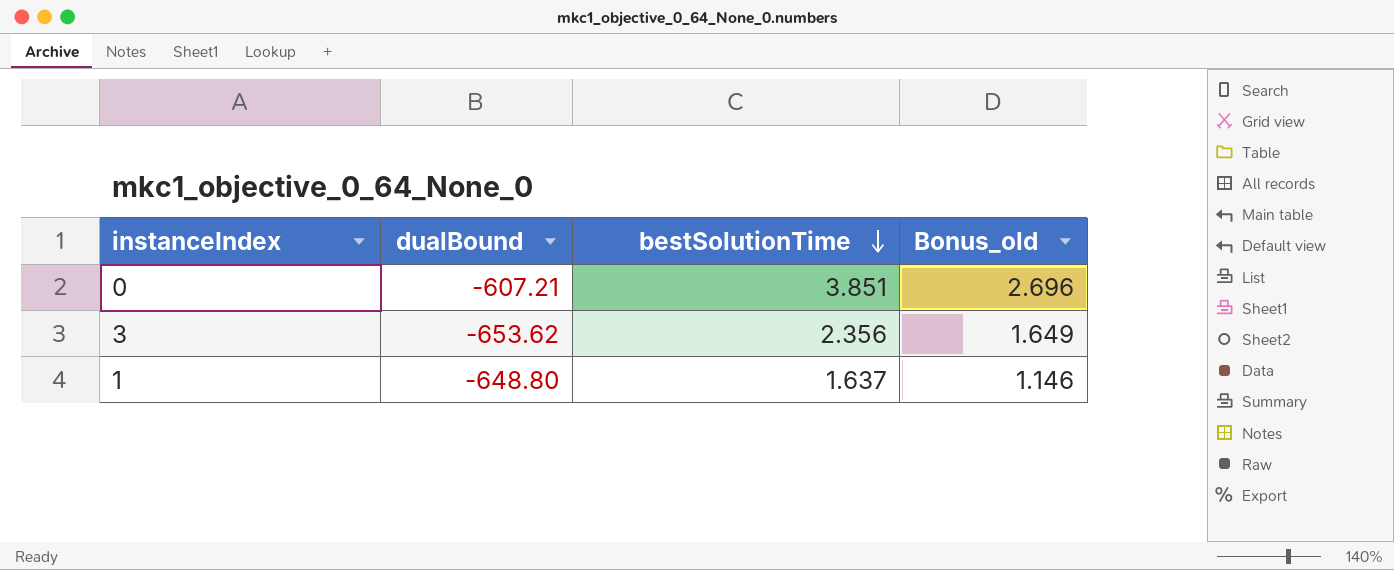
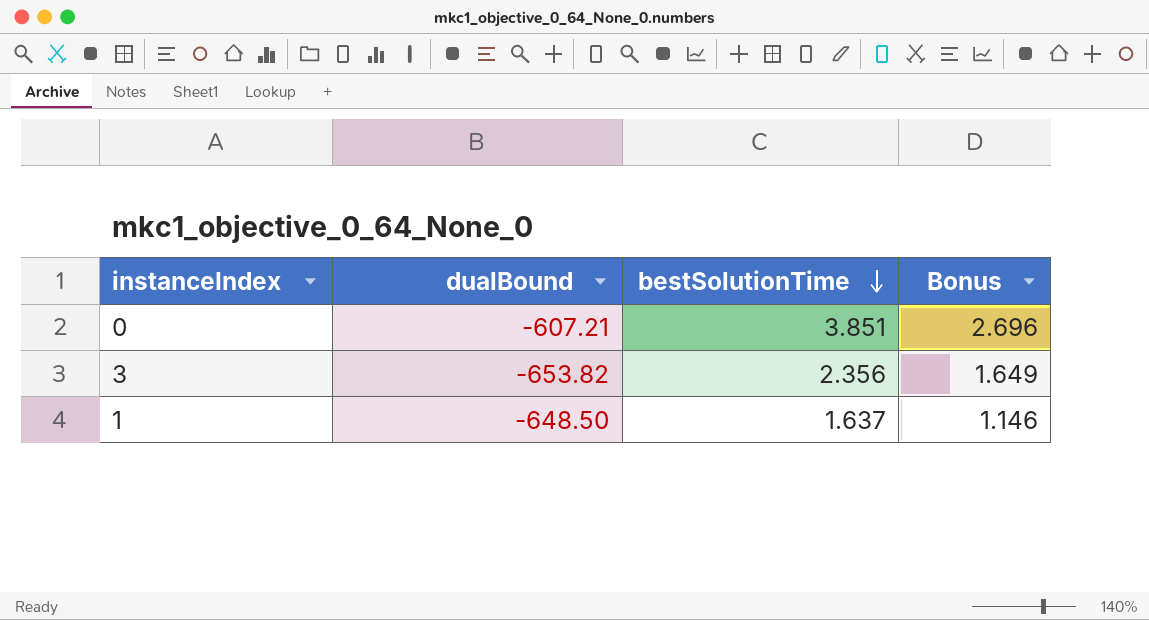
column name: Bonus_old -> Bonus
3 | dualBound: -653.62 -> -653.82
1 | dualBound: -648.80 -> -648.50

